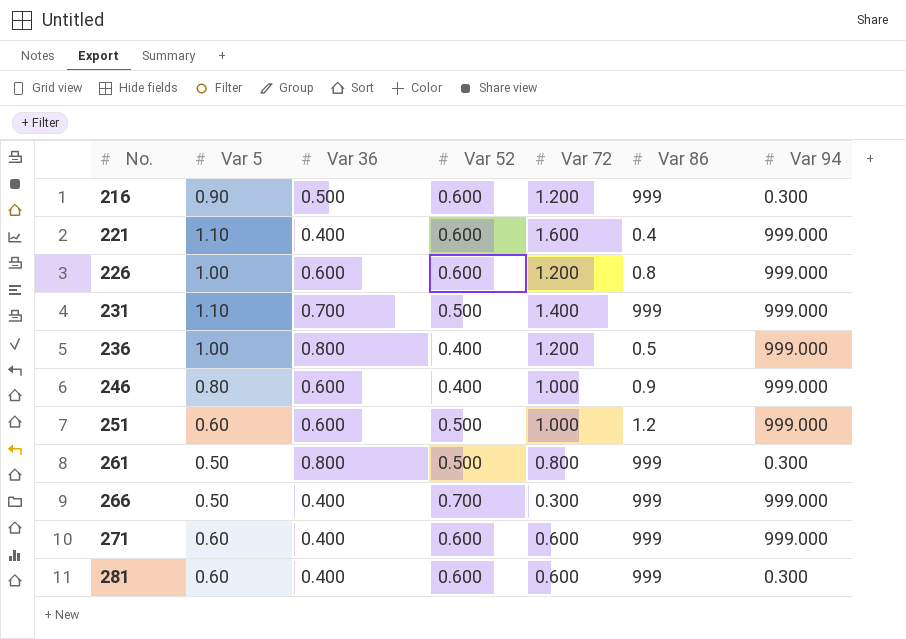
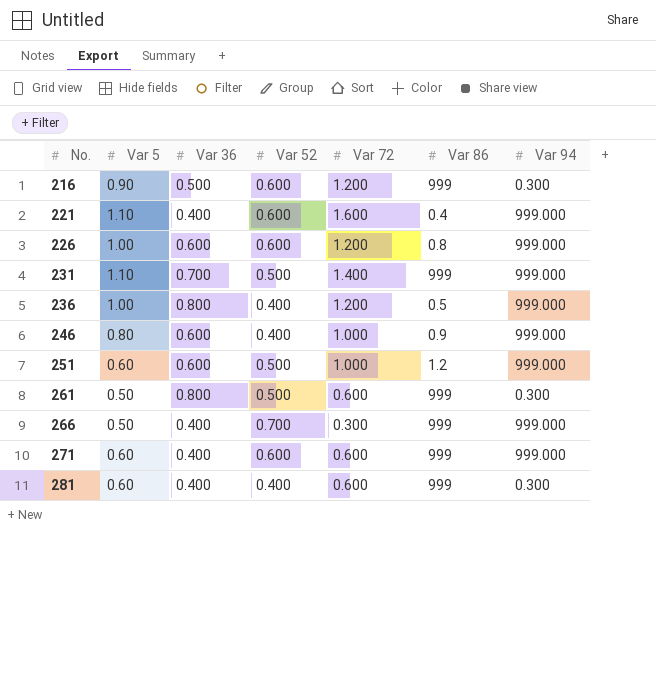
261 | Var 72: 0.800 -> 0.600
281 | Var 52: 0.600 -> 0.400

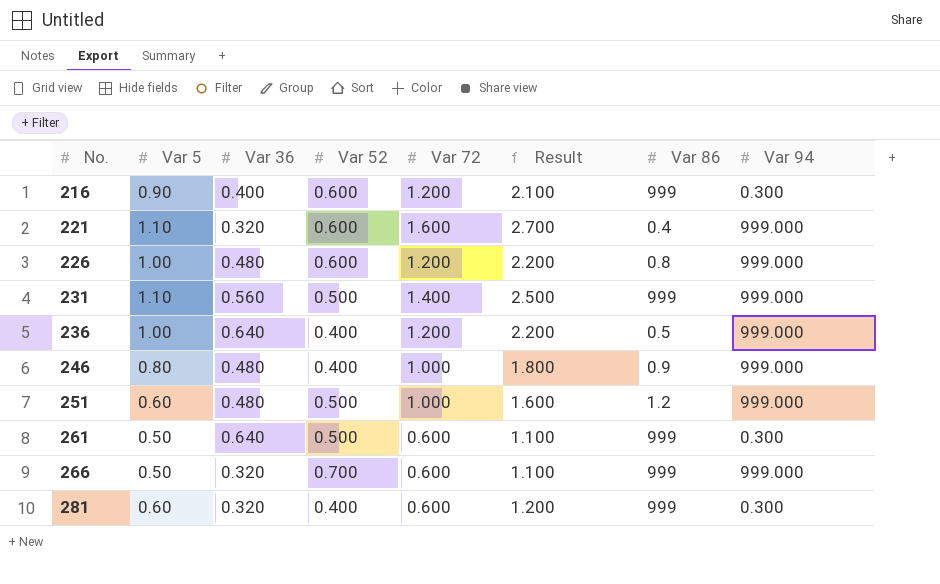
column Result | formula: none -> [Var 5] + [Var 72]
row 271: 0.60 | 0.400 | 0.600 | 0.600 | 999 | 999.000 -> none
216 | Var 36: 0.500 -> 0.400
221 | Var 36: 0.400 -> 0.320
226 | Var 36: 0.600 -> 0.480
231 | Var 36: 0.700 -> 0.560
236 | Var 36: 0.800 -> 0.640
246 | Var 36: 0.600 -> 0.480
251 | Var 36: 0.600 -> 0.480
261 | Var 36: 0.800 -> 0.640
266 | Var 36: 0.400 -> 0.320
266 | Var 72: 0.300 -> 0.600
281 | Var 36: 0.400 -> 0.320

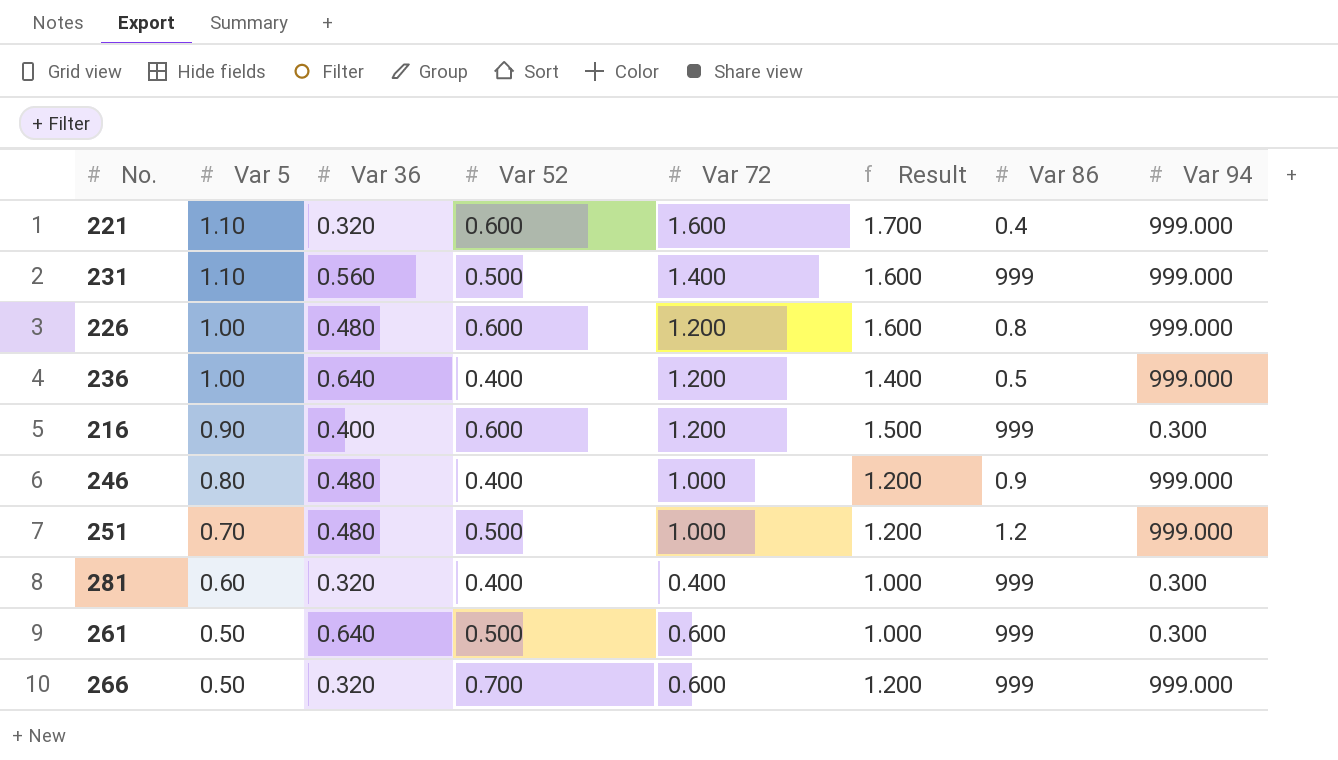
row order: No. ascending -> Var 5 descending
column Result | formula: [Var 5] + [Var 72] -> [Var 5] + [Var 52]
251 | Var 5: 0.60 -> 0.70
281 | Var 72: 0.600 -> 0.400

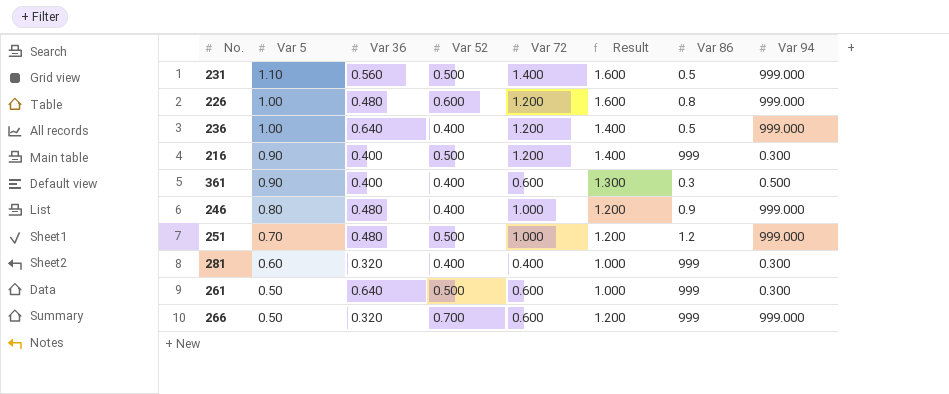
row 221: 1.10 | 0.320 | 0.600 | 1.600 | 1.700 | 0.4 | 999.000 -> none
231 | Var 86: 999 -> 0.5
216 | Var 52: 0.600 -> 0.500
216 | Result: 1.500 -> 1.400
row 361: none -> 0.90 | 0.400 | 0.400 | 0.600 | 1.300 | 0.3 | 0.500

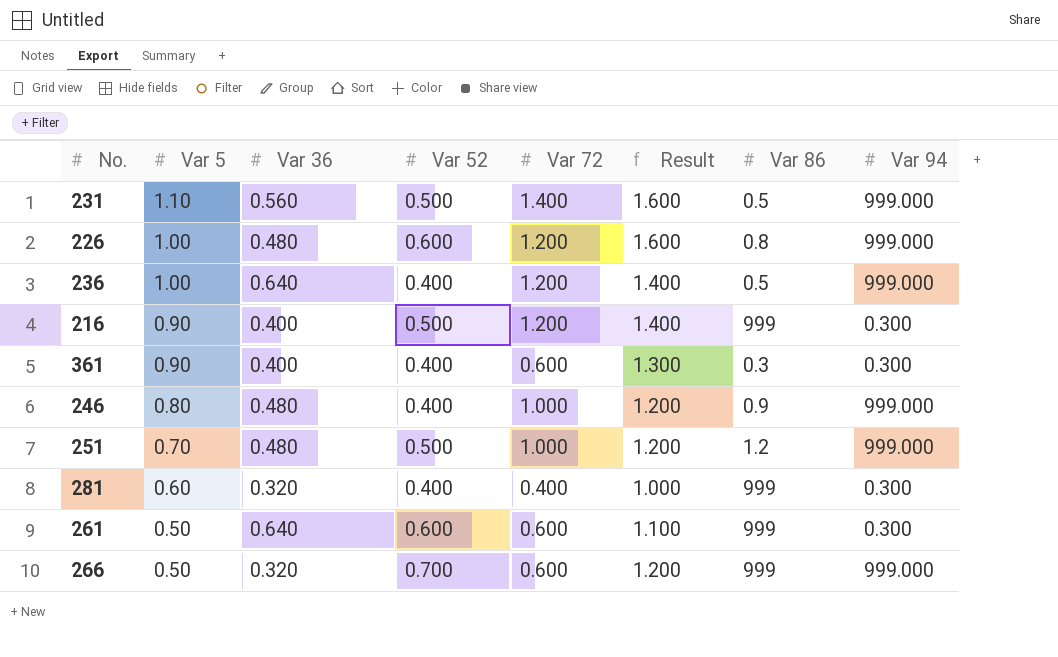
361 | Var 94: 0.500 -> 0.300
261 | Var 52: 0.500 -> 0.600
261 | Result: 1.000 -> 1.100

